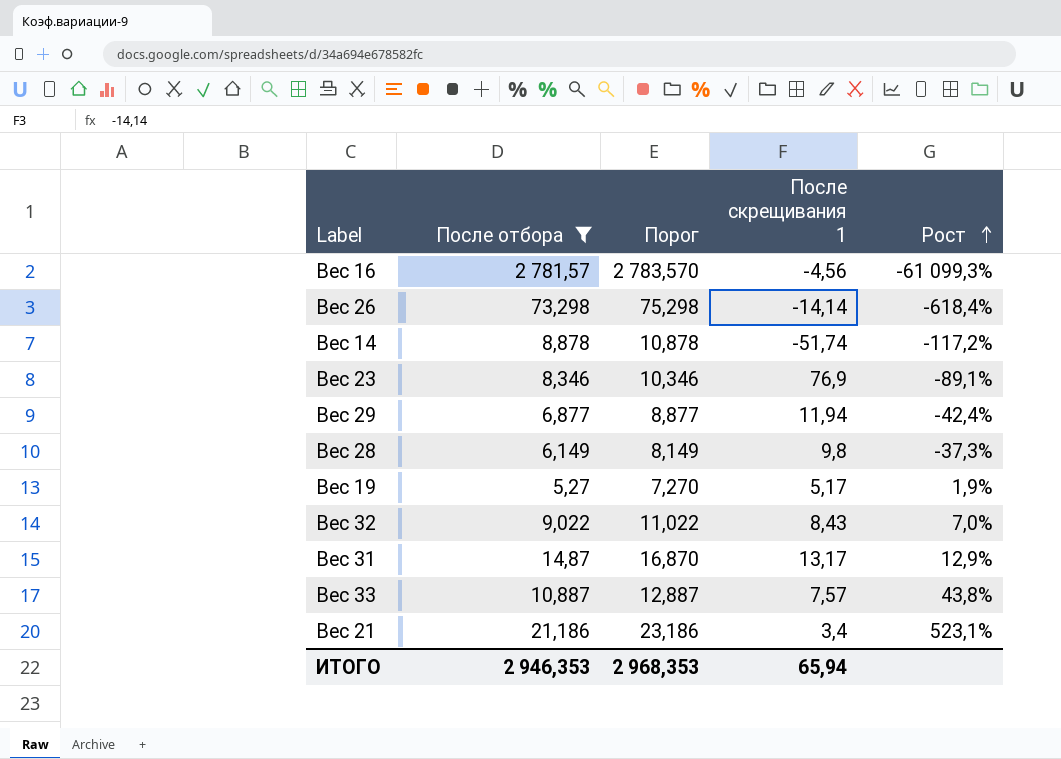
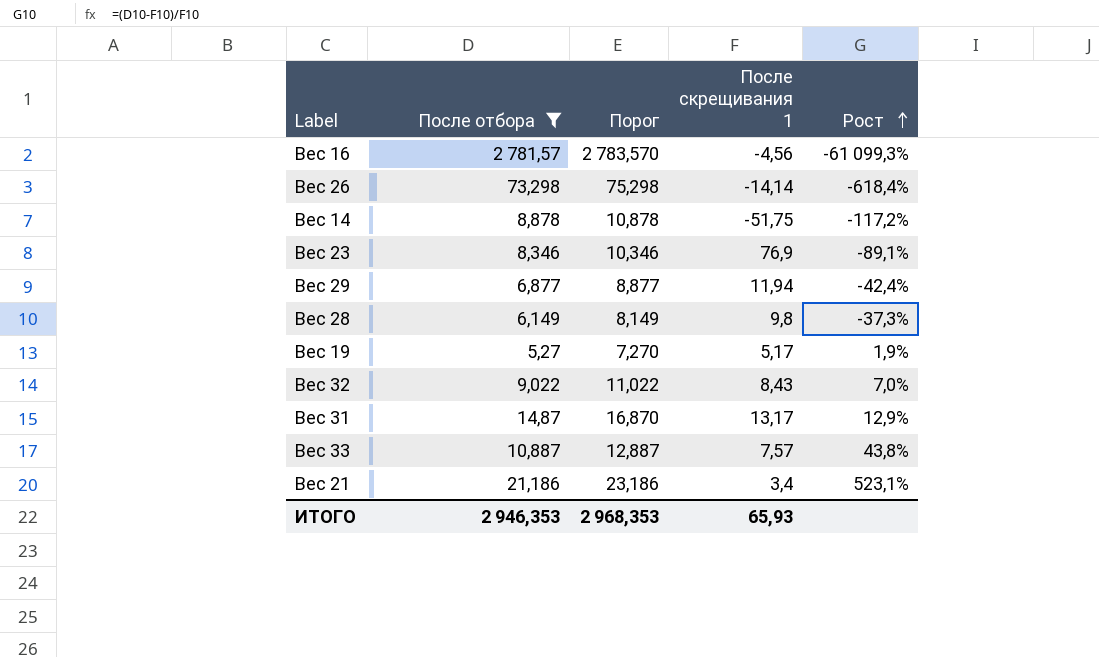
Вес 14 | После скрещивания 1: -51,74 -> -51,75
ИТОГО | После скрещивания 1: 65,94 -> 65,93

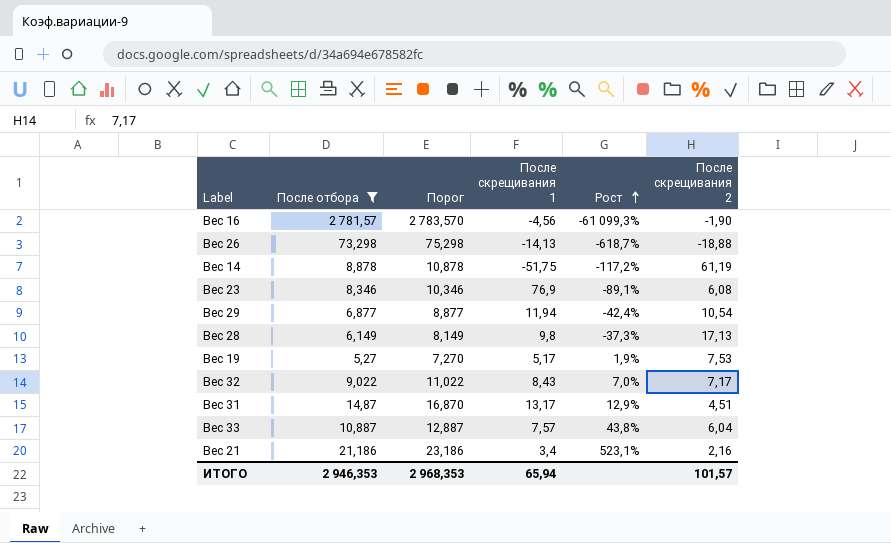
column После скрещивания 2 | position: none -> 6
Вес 26 | После скрещивания 1: -14,14 -> -14,13
Вес 26 | Рост: -618,4% -> -618,7%
ИТОГО | После скрещивания 1: 65,93 -> 65,94

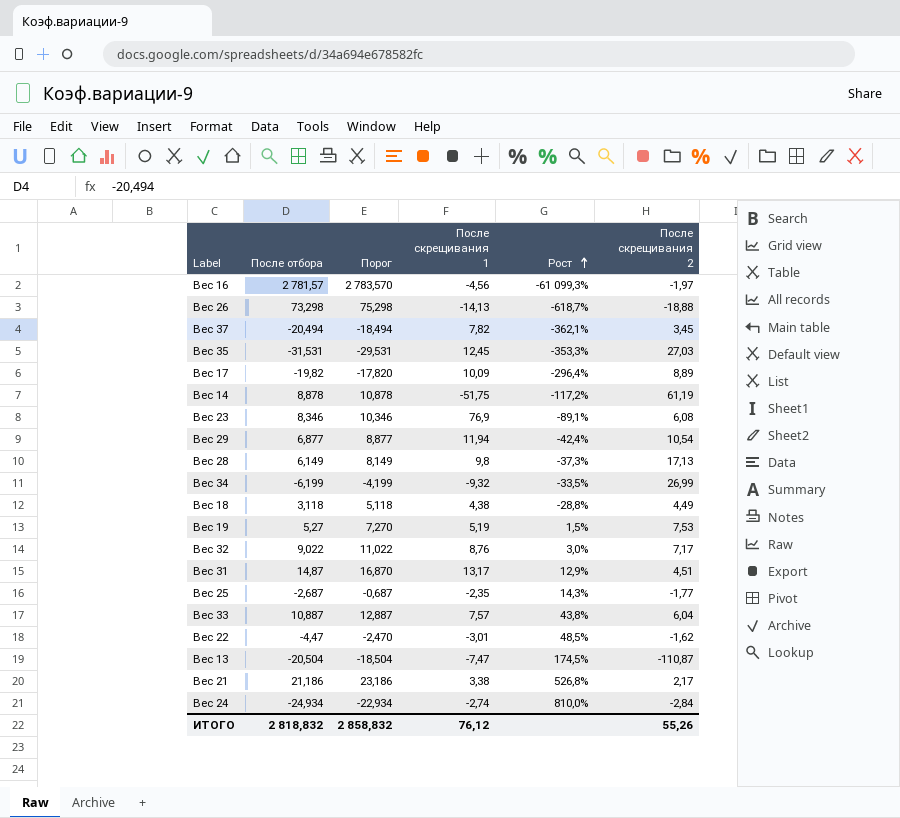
filter: После отбора >= 5,27 -> none
Вес 16 | После скрещивания 2: -1,90 -> -1,97
Вес 19 | После скрещивания 1: 5,17 -> 5,19
Вес 19 | Рост: 1,9% -> 1,5%
Вес 32 | После скрещивания 1: 8,43 -> 8,76
Вес 32 | Рост: 7,0% -> 3,0%
Вес 21 | После скрещивания 1: 3,4 -> 3,38
Вес 21 | Рост: 523,1% -> 526,8%
Вес 21 | После скрещивания 2: 2,16 -> 2,17
ИТОГО | После отбора: 2 946,353 -> 2 818,832
ИТОГО | Порог: 2 968,353 -> 2 858,832
ИТОГО | После скрещивания 1: 65,94 -> 76,12
ИТОГО | После скрещивания 2: 101,57 -> 55,26

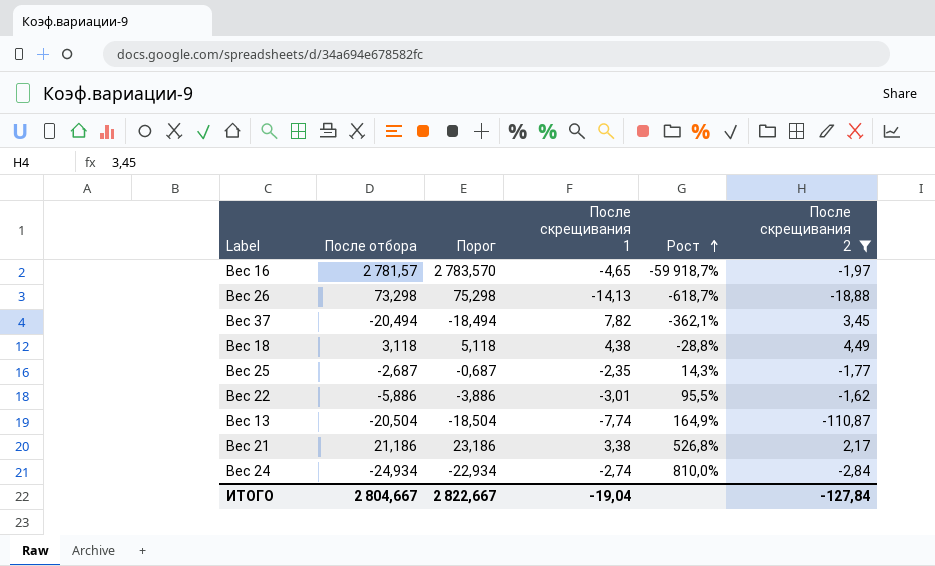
filter: none -> После скрещивания 2 <= 4,49
Вес 16 | После скрещивания 1: -4,56 -> -4,65
Вес 16 | Рост: -61 099,3% -> -59 918,7%
Вес 22 | После отбора: -4,47 -> -5,886
Вес 22 | Порог: -2,470 -> -3,886
Вес 22 | Рост: 48,5% -> 95,5%
Вес 13 | После скрещивания 1: -7,47 -> -7,74
Вес 13 | Рост: 174,5% -> 164,9%
ИТОГО | После отбора: 2 818,832 -> 2 804,667
ИТОГО | Порог: 2 858,832 -> 2 822,667
ИТОГО | После скрещивания 1: 76,12 -> -19,04
ИТОГО | После скрещивания 2: 55,26 -> -127,84

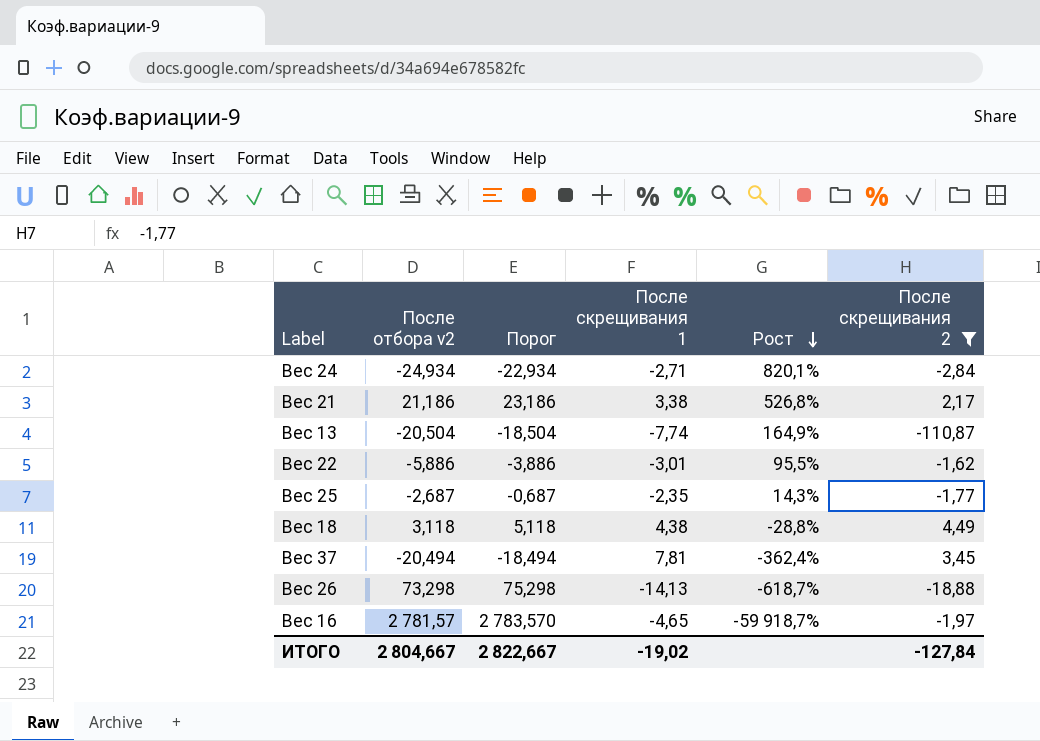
row order: Рост ascending -> Рост descending
column name: После отбора -> После отбора v2
Вес 24 | После скрещивания 1: -2,74 -> -2,71
Вес 24 | Рост: 810,0% -> 820,1%
Вес 37 | После скрещивания 1: 7,82 -> 7,81
Вес 37 | Рост: -362,1% -> -362,4%
ИТОГО | После скрещивания 1: -19,04 -> -19,02

